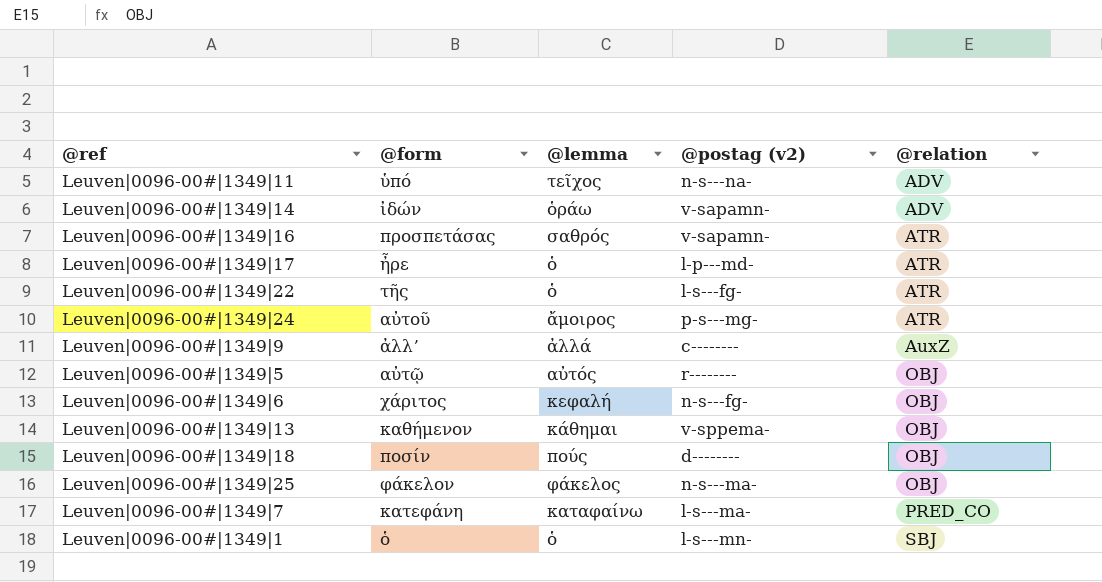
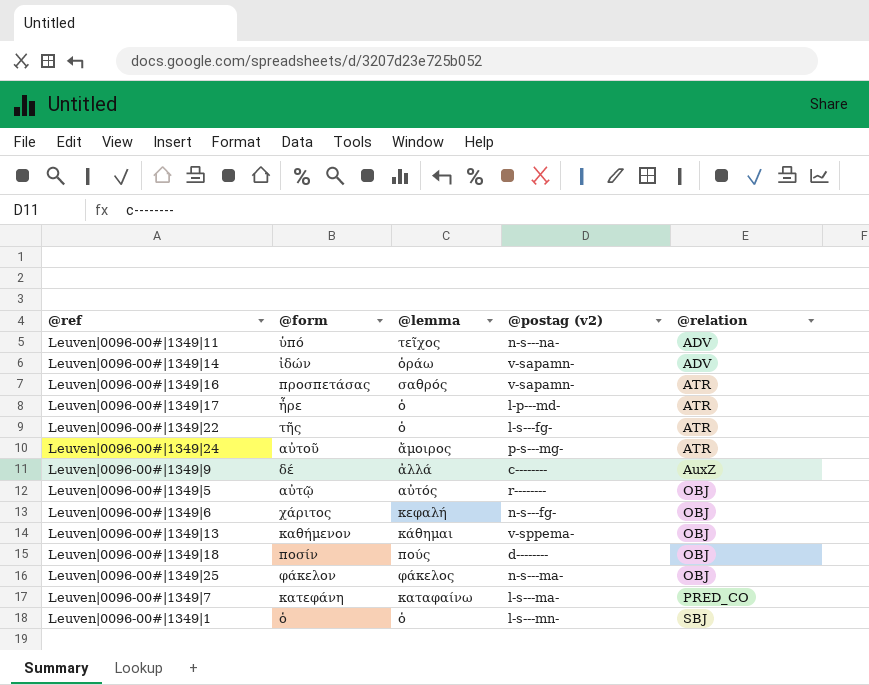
Leuven|0096-00#|1349|9 | @form: ἀλλʼ -> δέ

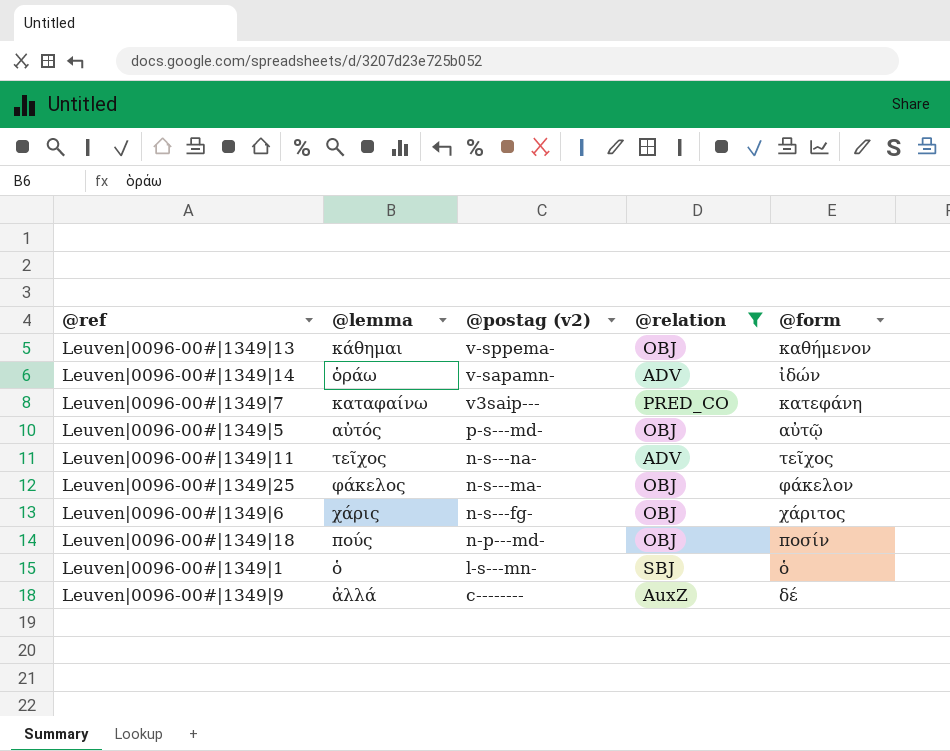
filter: none -> @relation != ATR
row order: @relation ascending -> @postag (v2) descending
column @form | position: 2 -> 5
Leuven|0096-00#|1349|7 | @postag (v2): l-s---ma- -> v3saip---
Leuven|0096-00#|1349|5 | @postag (v2): r-------- -> p-s---md-
Leuven|0096-00#|1349|11 | @form: ὑπό -> τεῖχος
Leuven|0096-00#|1349|6 | @lemma: κεφαλή -> χάρις
Leuven|0096-00#|1349|18 | @postag (v2): d-------- -> n-p---md-

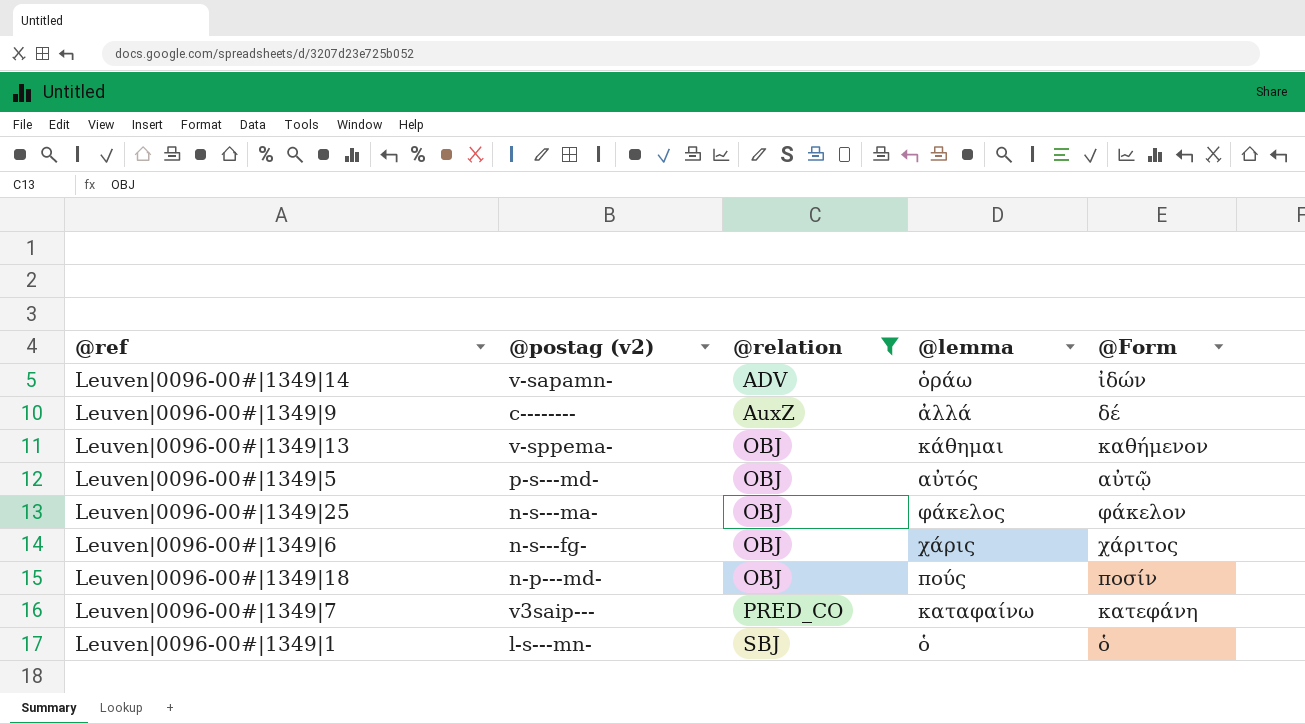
row order: @postag (v2) descending -> @relation ascending
column @lemma | position: 2 -> 4
column name: @form -> @Form
row Leuven|0096-00#|1349|11: τεῖχος | n-s---na- | ADV | τεῖχος -> none

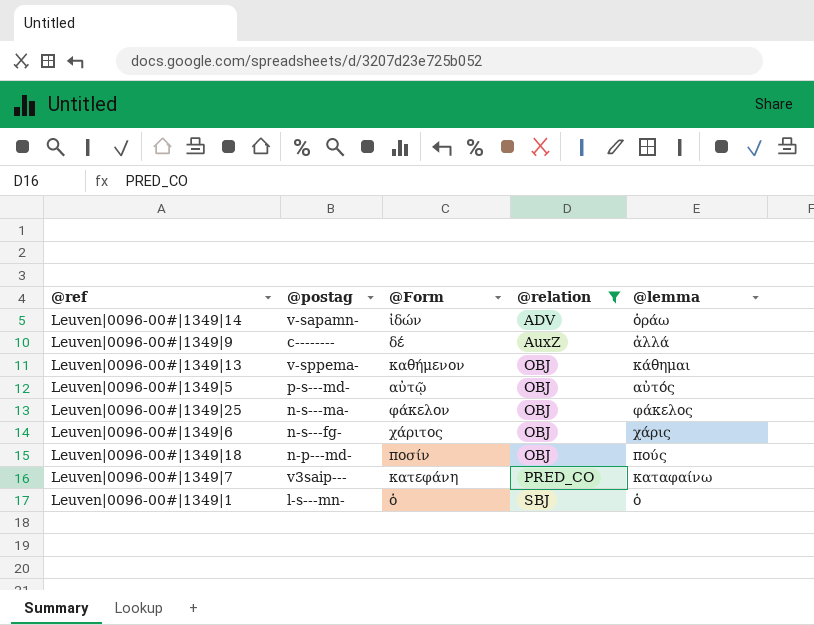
column name: @postag (v2) -> @postag
column @Form | position: 5 -> 3

